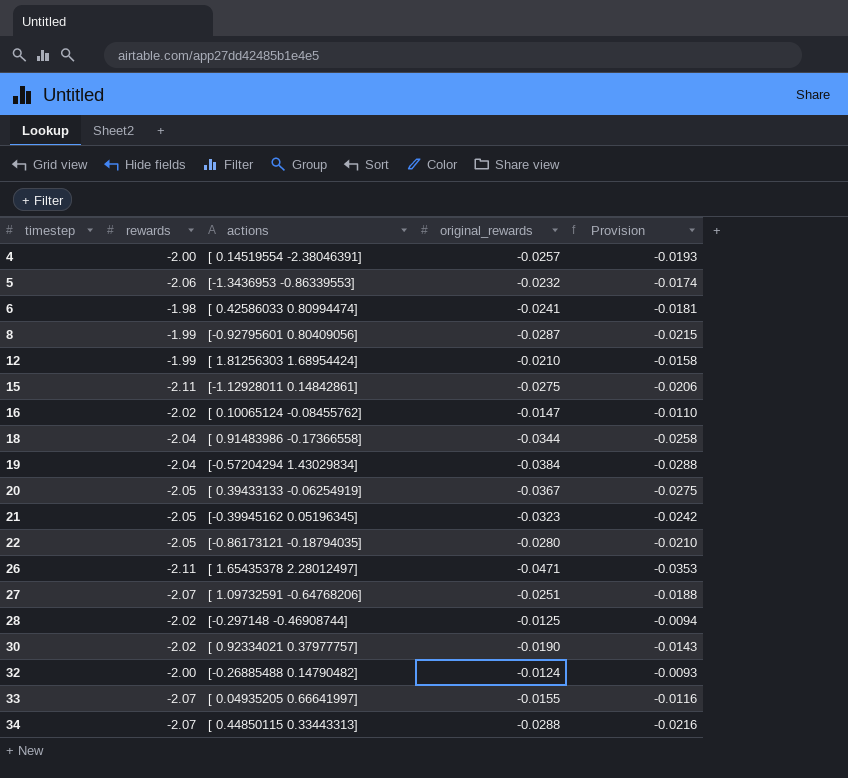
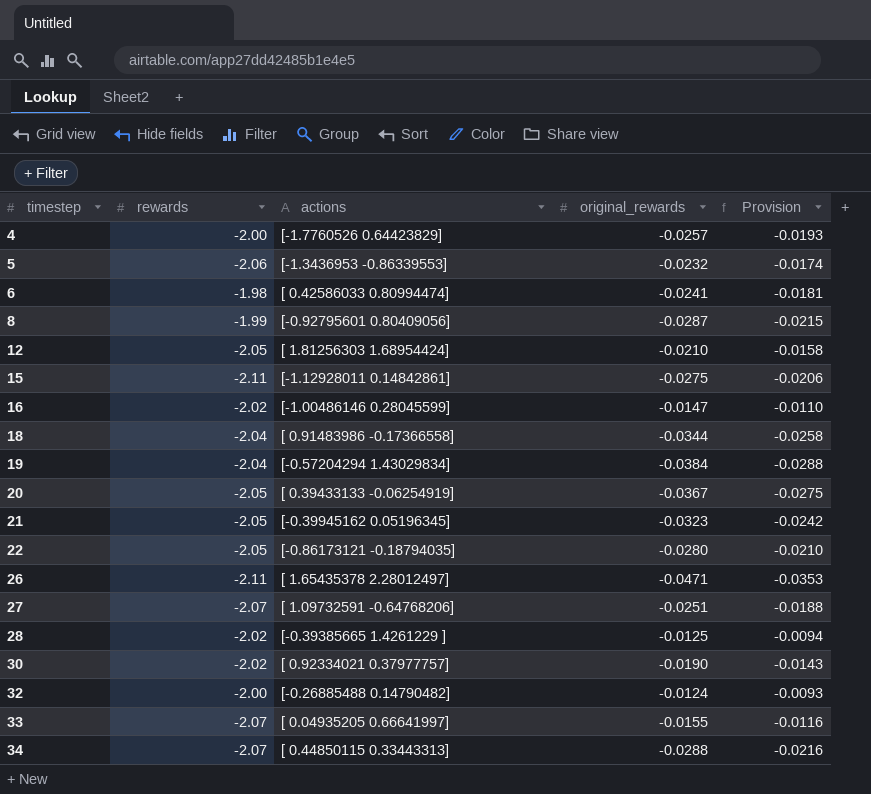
4 | actions: [ 0.14519554 -2.38046391] -> [-1.7760526 0.64423829]
12 | rewards: -1.99 -> -2.05
16 | actions: [ 0.10065124 -0.08455762] -> [-1.00486146 0.28045599]
28 | actions: [-0.297148 -0.46908744] -> [-0.39385665 1.4261229 ]

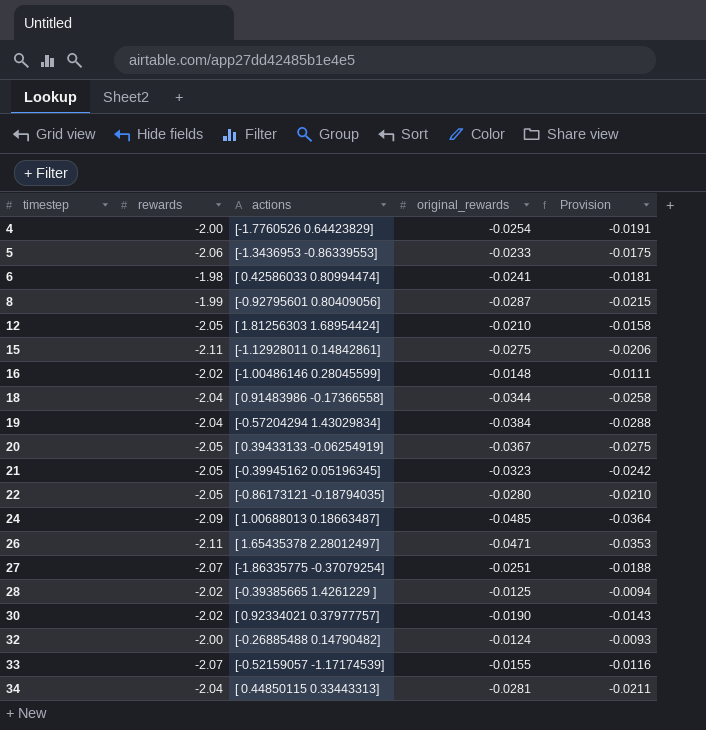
4 | original_rewards: -0.0257 -> -0.0254
4 | Provision: -0.0193 -> -0.0191
5 | original_rewards: -0.0232 -> -0.0233
5 | Provision: -0.0174 -> -0.0175
16 | original_rewards: -0.0147 -> -0.0148
16 | Provision: -0.0110 -> -0.0111
row 24: none -> -2.09 | [ 1.00688013 0.18663487] | -0.0485 | -0.0364
27 | actions: [ 1.09732591 -0.64768206] -> [-1.86335775 -0.37079254]
33 | actions: [ 0.04935205 0.66641997] -> [-0.52159057 -1.17174539]
34 | rewards: -2.07 -> -2.04
34 | original_rewards: -0.0288 -> -0.0281
34 | Provision: -0.0216 -> -0.0211

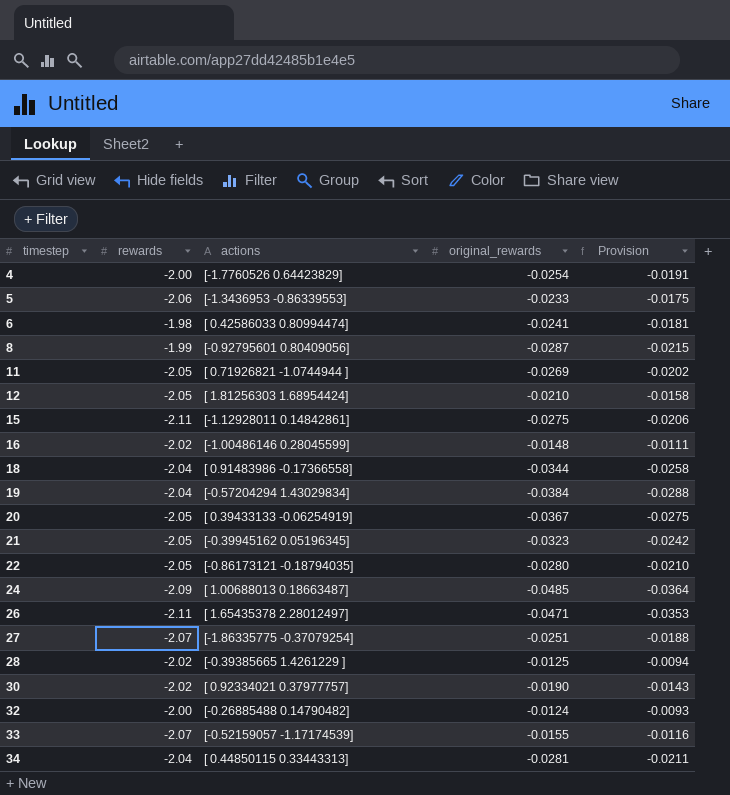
row 11: none -> -2.05 | [ 0.71926821 -1.0744944 ] | -0.0269 | -0.0202

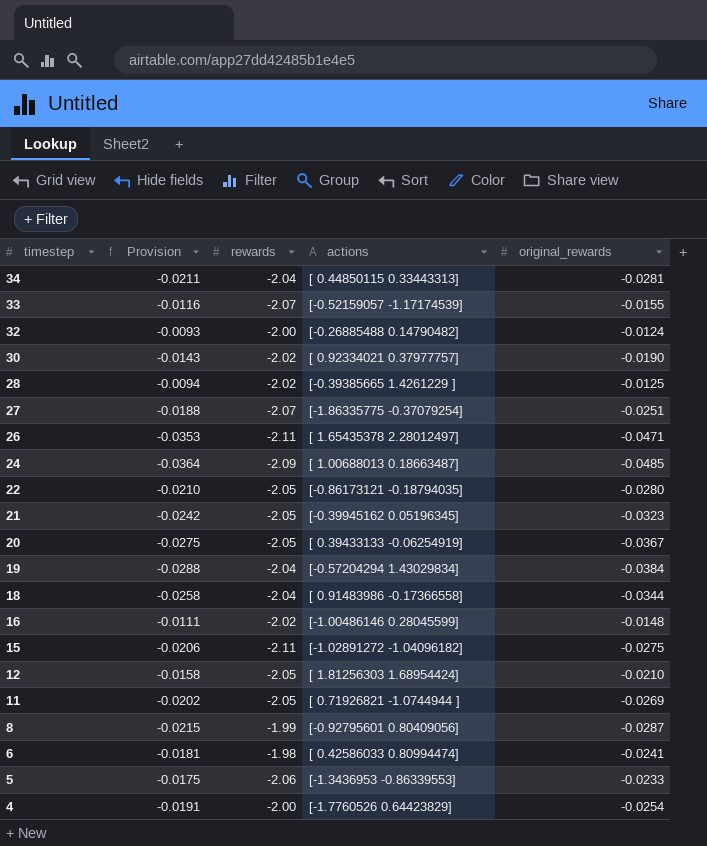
row order: timestep ascending -> timestep descending
column Provision | position: 5 -> 2
15 | actions: [-1.12928011 0.14842861] -> [-1.02891272 -1.04096182]

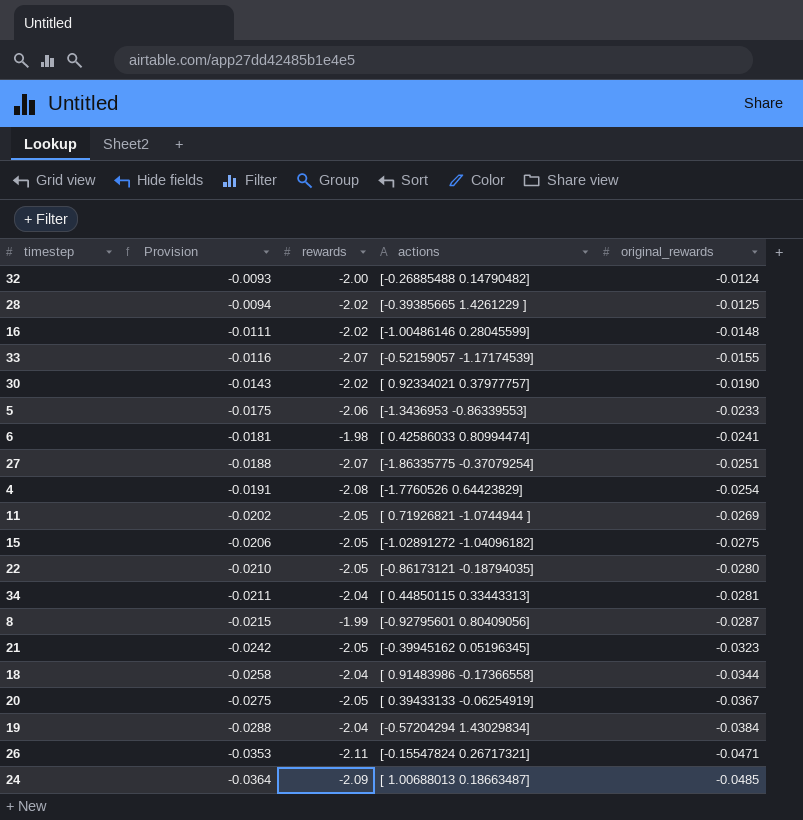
row order: timestep descending -> Provision descending
row 12: -0.0158 | -2.05 | [ 1.81256303 1.68954424] | -0.0210 -> none
4 | rewards: -2.00 -> -2.08
15 | rewards: -2.11 -> -2.05
26 | actions: [ 1.65435378 2.28012497] -> [-0.15547824 0.26717321]

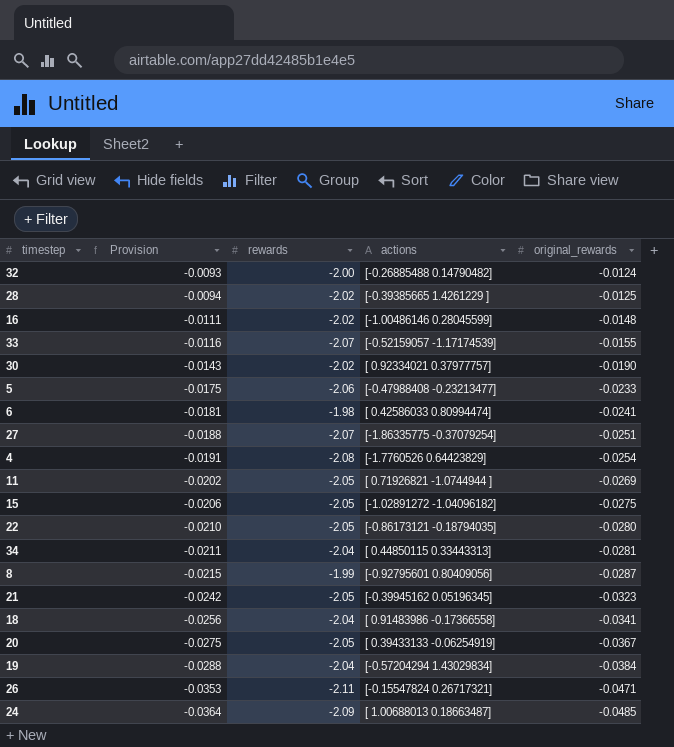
5 | actions: [-1.3436953 -0.86339553] -> [-0.47988408 -0.23213477]
18 | Provision: -0.0258 -> -0.0256
18 | original_rewards: -0.0344 -> -0.0341

